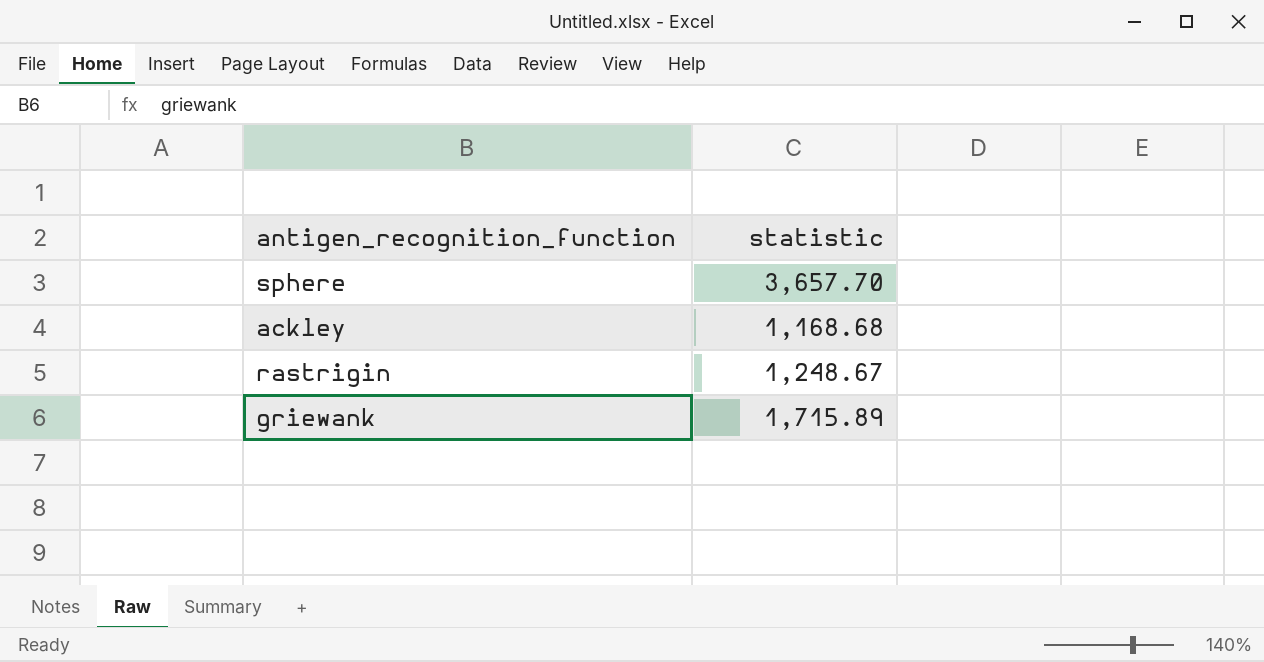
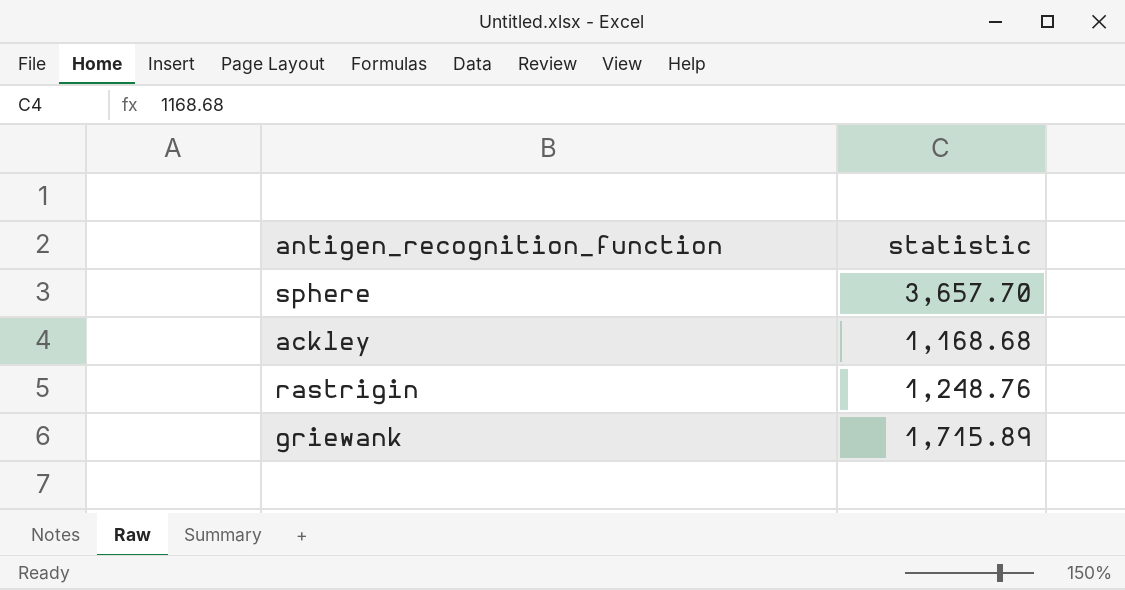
rastrigin | statistic: 1,248.67 -> 1,248.76

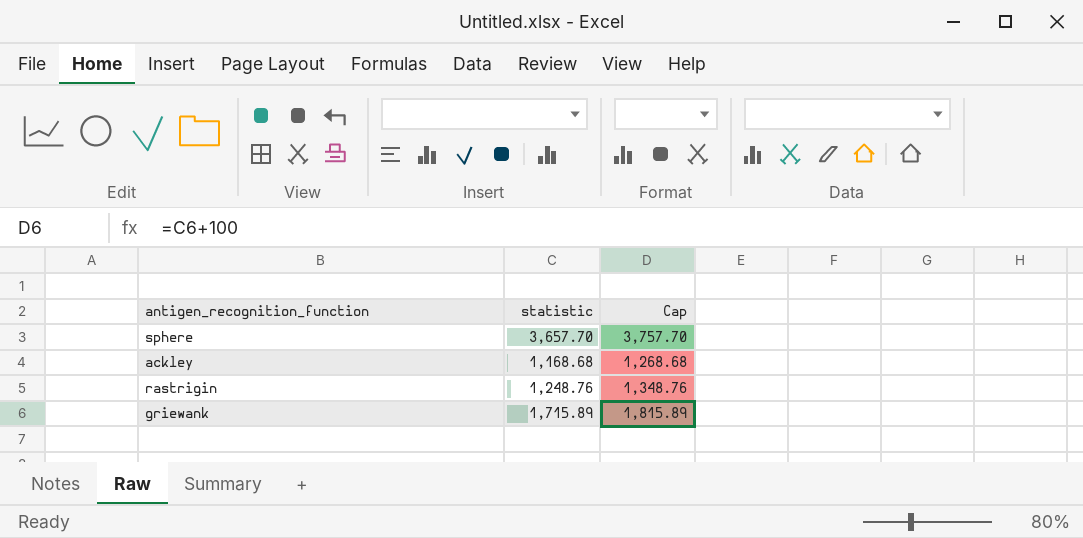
column Cap | formula: none -> [statistic] + 100

